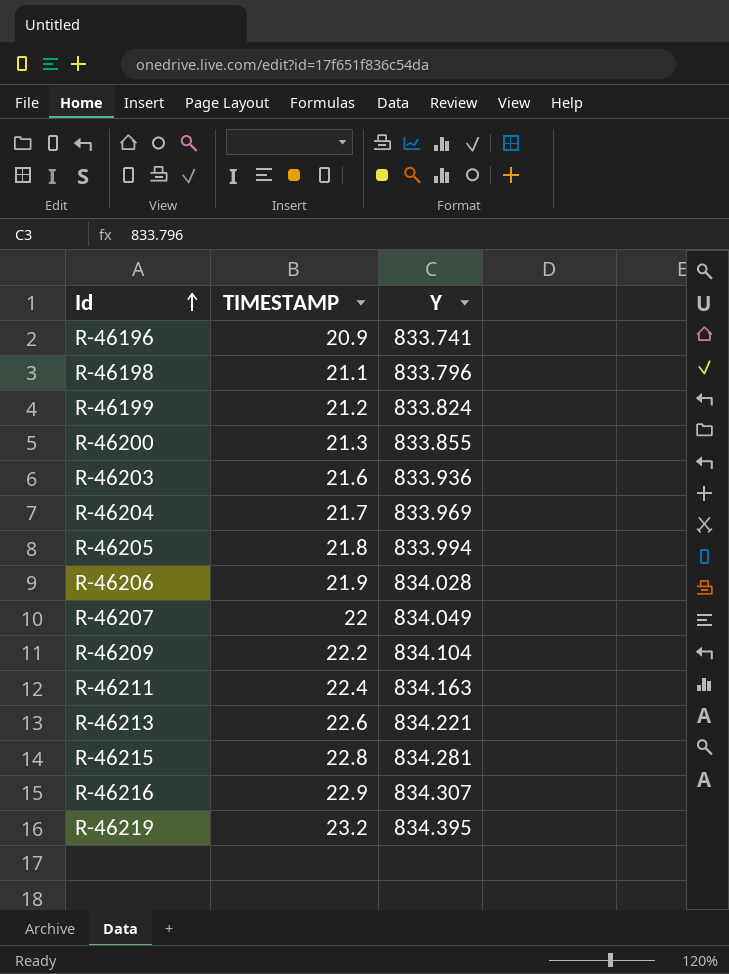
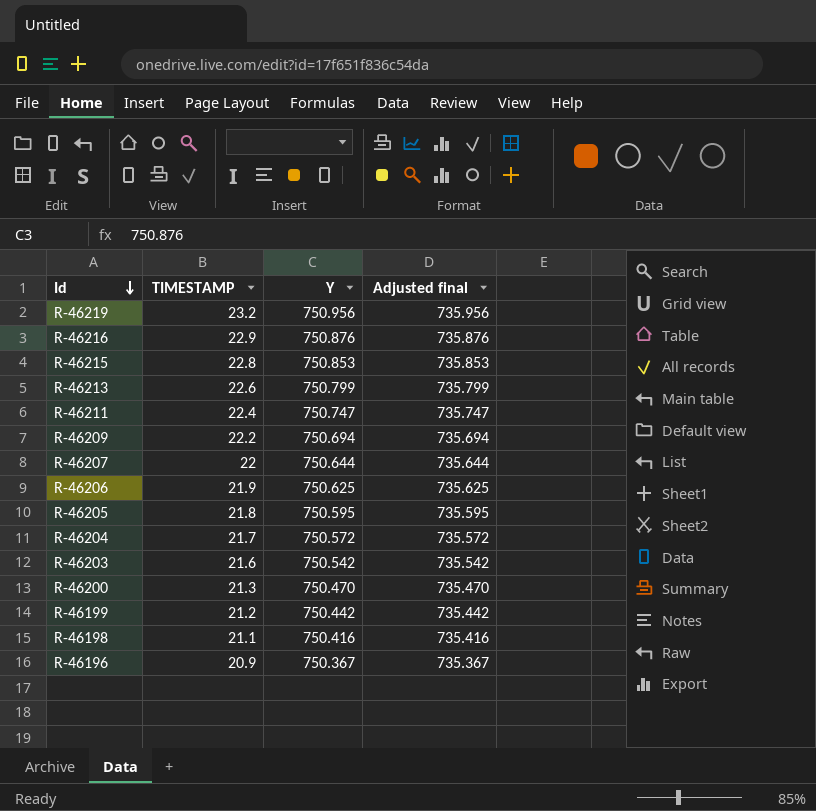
row order: Id ascending -> Id descending
column Adjusted final | formula: none -> [Y] - 15
R-46219 | Y: 834.395 -> 750.956
R-46216 | Y: 834.307 -> 750.876
R-46215 | Y: 834.281 -> 750.853
R-46213 | Y: 834.221 -> 750.799
R-46211 | Y: 834.163 -> 750.747
R-46209 | Y: 834.104 -> 750.694
R-46207 | Y: 834.049 -> 750.644
R-46206 | Y: 834.028 -> 750.625
R-46205 | Y: 833.994 -> 750.595
R-46204 | Y: 833.969 -> 750.572
R-46203 | Y: 833.936 -> 750.542
R-46200 | Y: 833.855 -> 750.470
R-46199 | Y: 833.824 -> 750.442
R-46198 | Y: 833.796 -> 750.416
R-46196 | Y: 833.741 -> 750.367

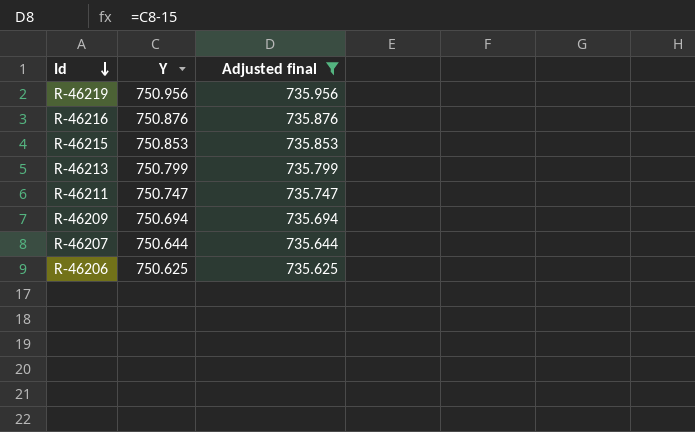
filter: none -> Adjusted final >= 735.625
column TIMESTAMP | position: 2 -> none

